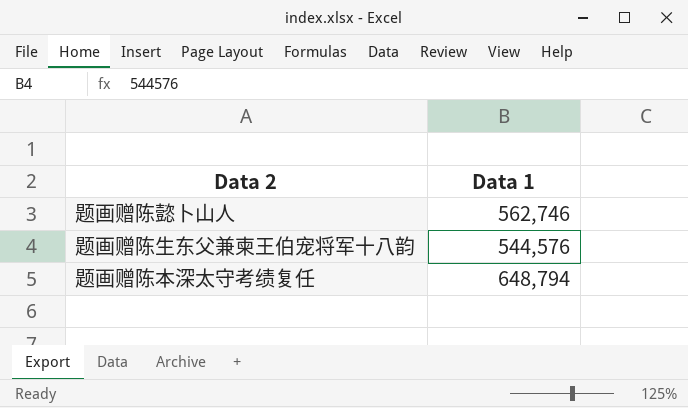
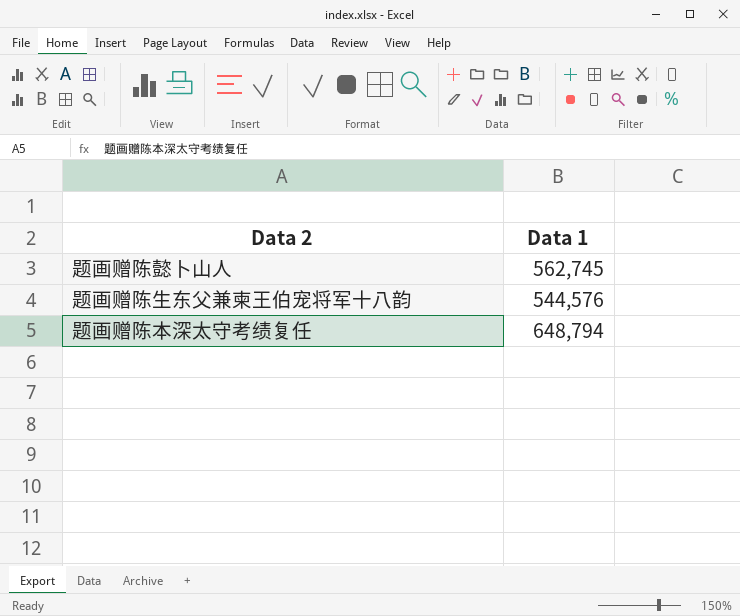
题画赠陈懿卜山人 | Data 1: 562,746 -> 562,745

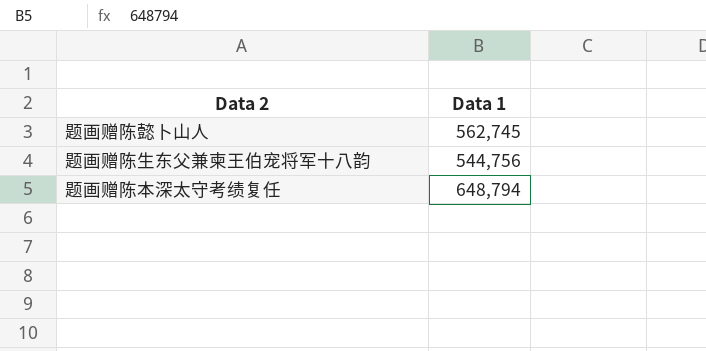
题画赠陈生东父兼柬王伯宠将军十八韵 | Data 1: 544,576 -> 544,756

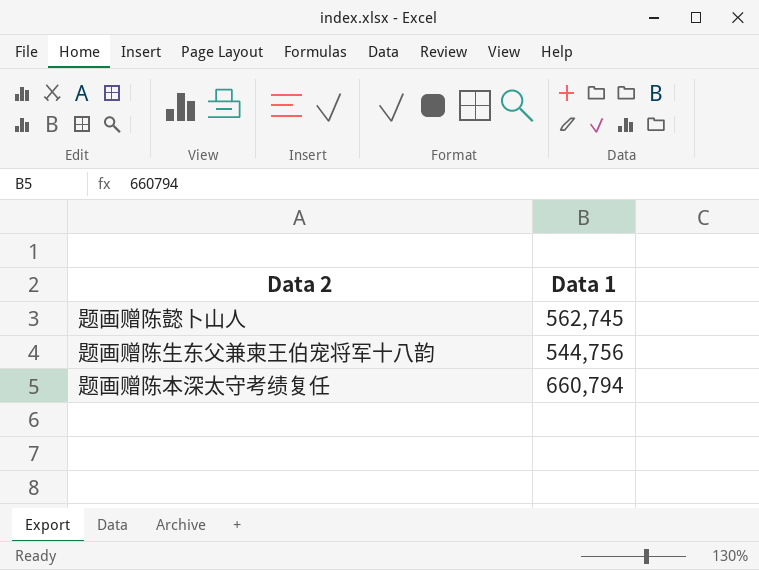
题画赠陈本深太守考绩复任 | Data 1: 648,794 -> 660,794

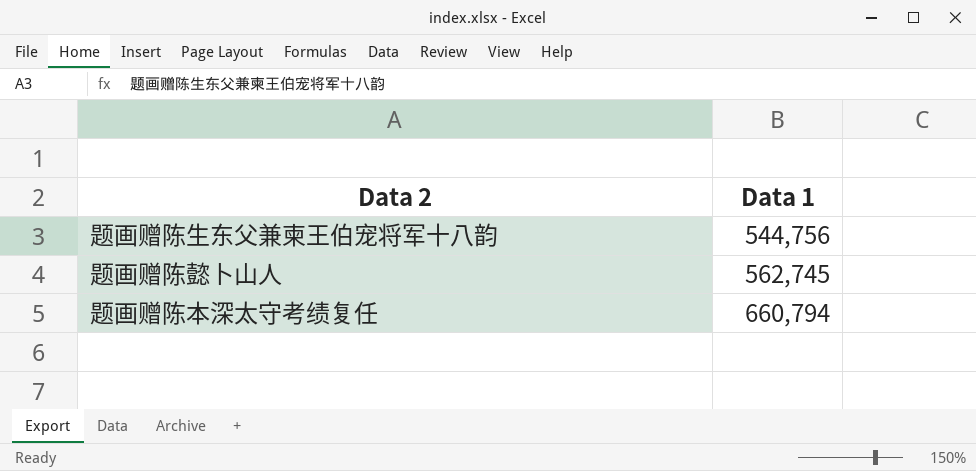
row order: none -> Data 1 ascending

